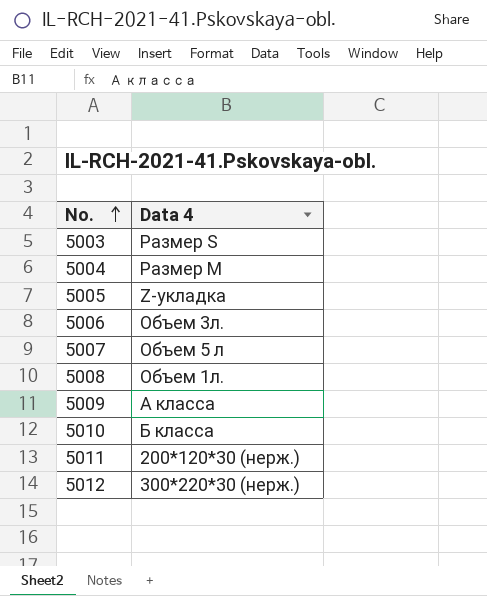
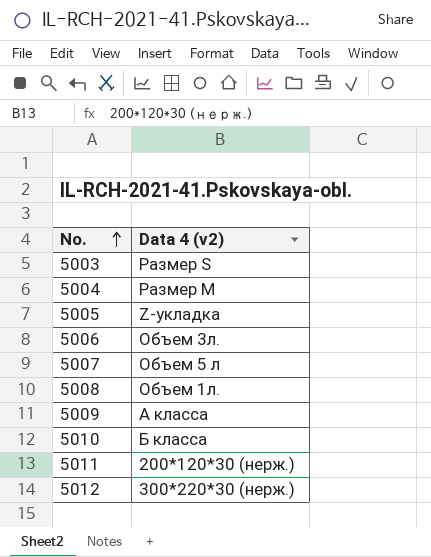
column name: Data 4 -> Data 4 (v2)

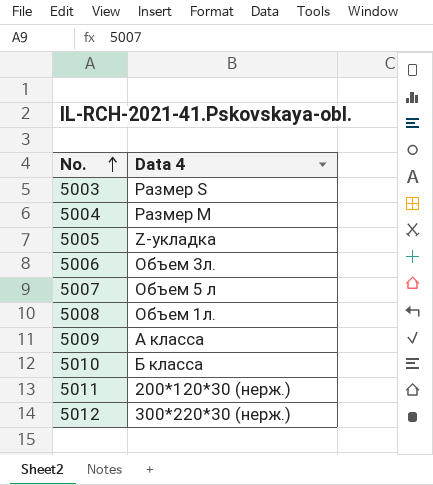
column name: Data 4 (v2) -> Data 4

